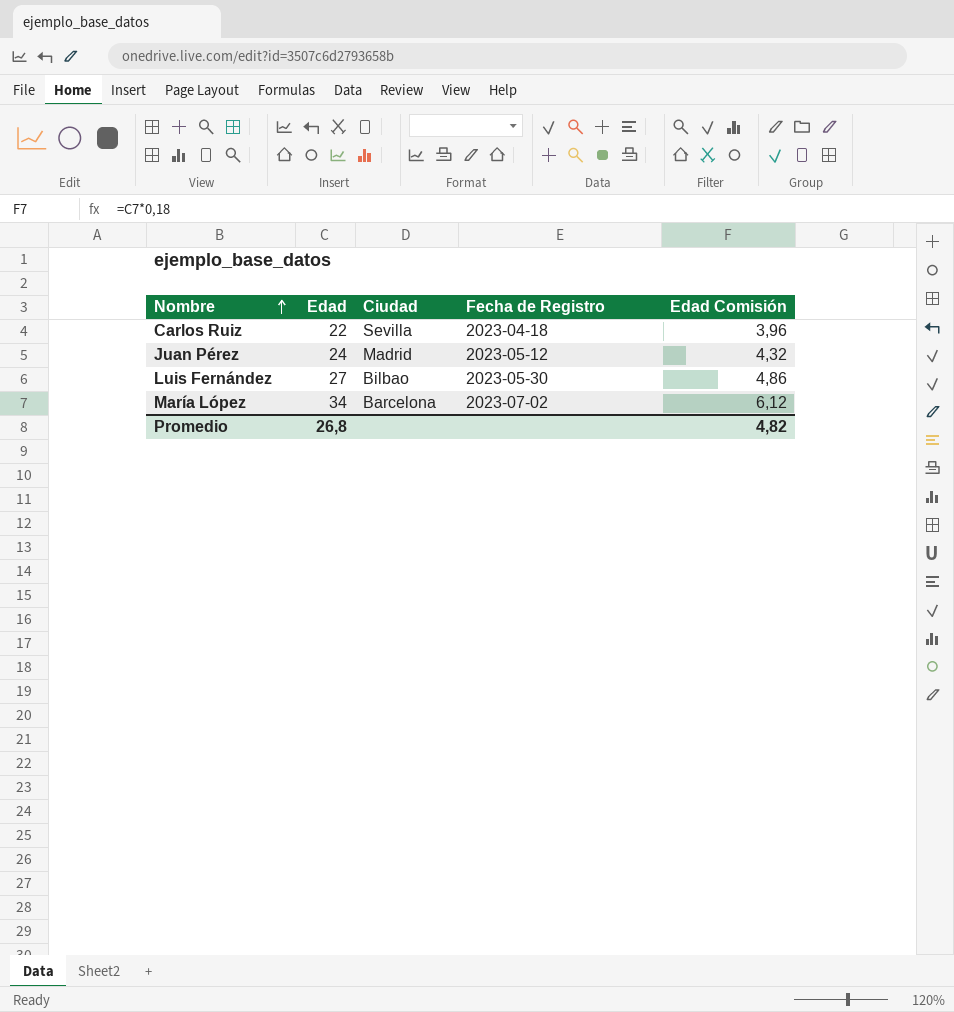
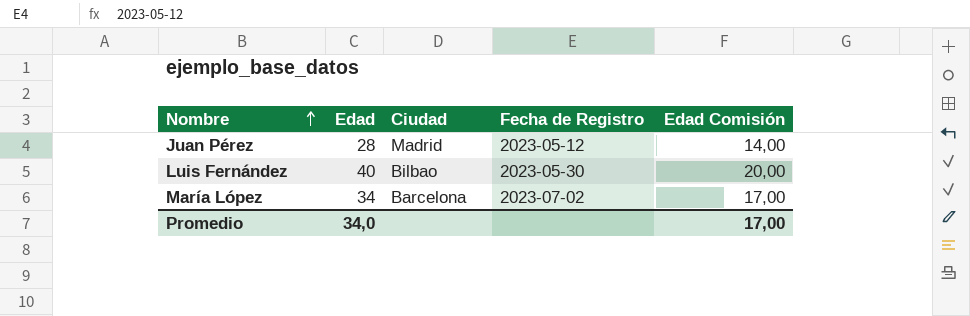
column Edad Comisión | formula: [Edad] * 0,18 -> [Edad] * 0,5
row Carlos Ruiz: 22 | Sevilla | 2023-04-18 | 3,96 -> none
Juan Pérez | Edad: 24 -> 28
Luis Fernández | Edad: 27 -> 40
Promedio | Edad: 26,8 -> 34,0
Promedio | Edad Comisión: 4,82 -> 17,00

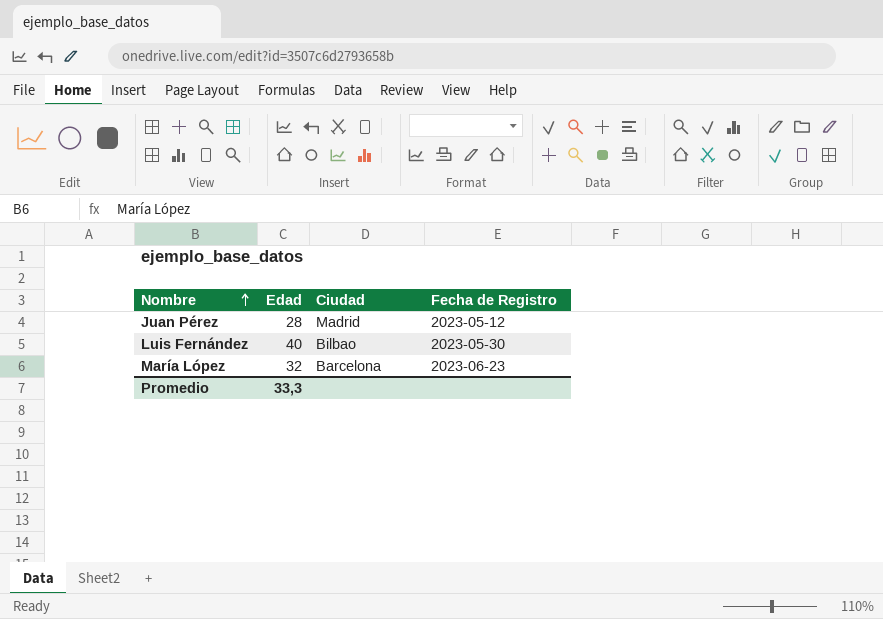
column Edad Comisión | formula: [Edad] * 0,5 -> none
María López | Edad: 34 -> 32
María López | Fecha de Registro: 2023-07-02 -> 2023-06-23
Promedio | Edad: 34,0 -> 33,3

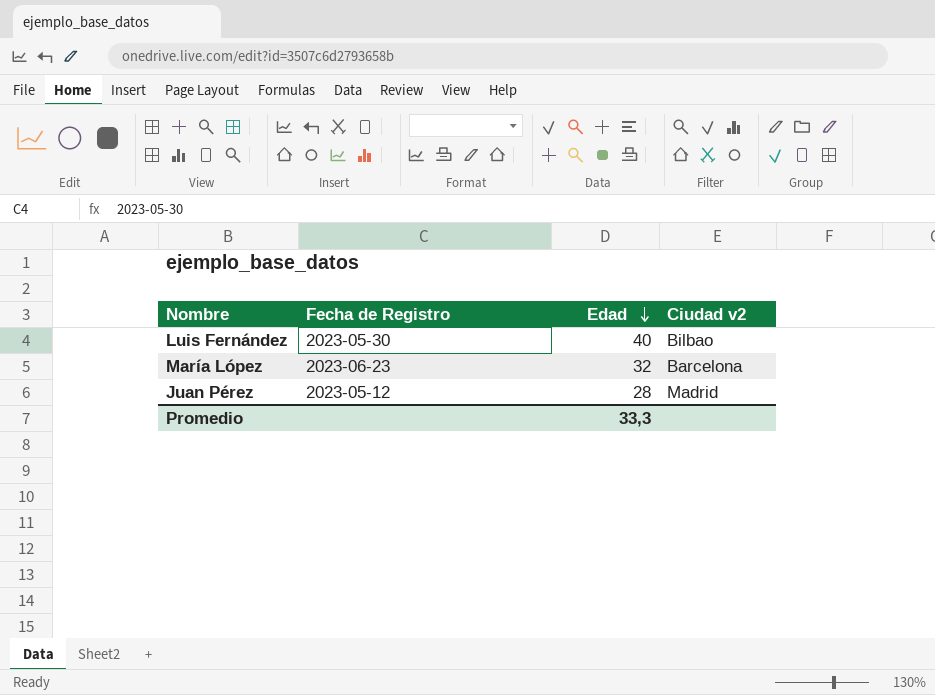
row order: Nombre ascending -> Edad descending
column Fecha de Registro | position: 4 -> 2
column name: Ciudad -> Ciudad v2

